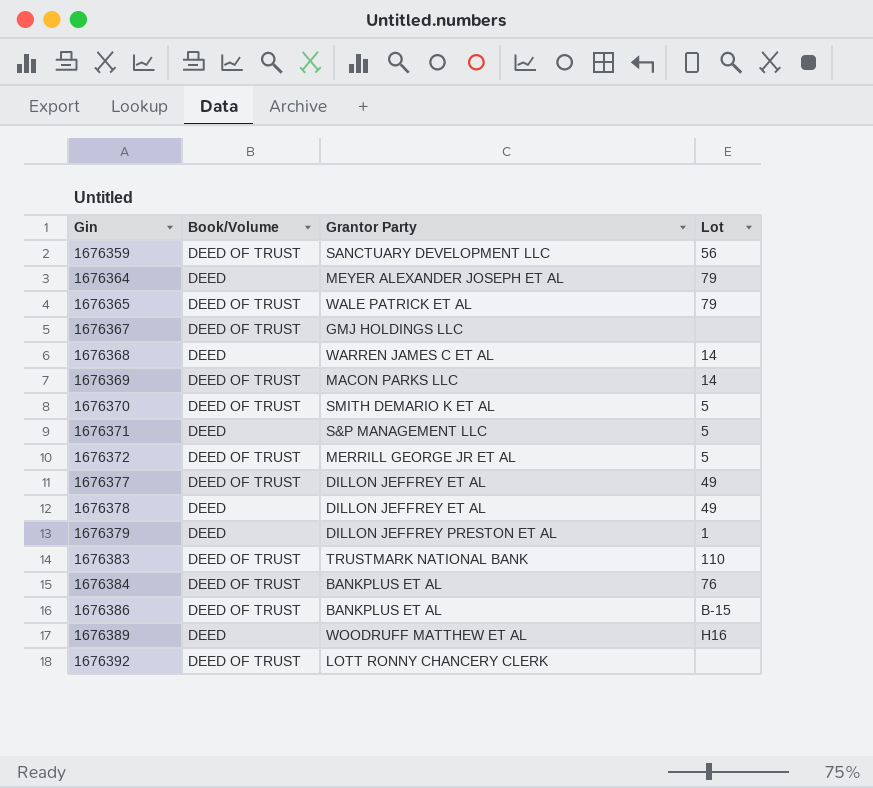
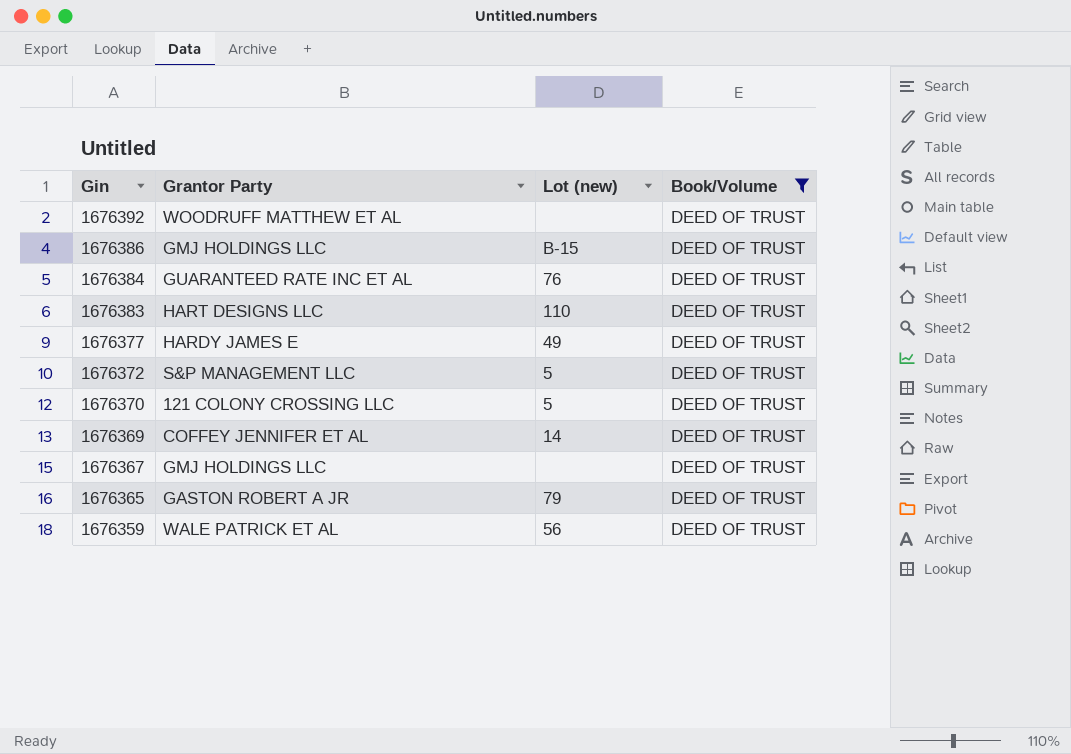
filter: none -> Book/Volume = DEED OF TRUST
row order: Gin ascending -> Gin descending
column name: Lot -> Lot (new)
column Book/Volume | position: 2 -> 4
1676392 | Grantor Party: LOTT RONNY CHANCERY CLERK -> WOODRUFF MATTHEW ET AL
1676386 | Grantor Party: BANKPLUS ET AL -> GMJ HOLDINGS LLC
1676384 | Grantor Party: BANKPLUS ET AL -> GUARANTEED RATE INC ET AL
1676383 | Grantor Party: TRUSTMARK NATIONAL BANK -> HART DESIGNS LLC
1676377 | Grantor Party: DILLON JEFFREY ET AL -> HARDY JAMES E
1676372 | Grantor Party: MERRILL GEORGE JR ET AL -> S&P MANAGEMENT LLC
1676370 | Grantor Party: SMITH DEMARIO K ET AL -> 121 COLONY CROSSING LLC
1676369 | Grantor Party: MACON PARKS LLC -> COFFEY JENNIFER ET AL
1676365 | Grantor Party: WALE PATRICK ET AL -> GASTON ROBERT A JR
1676359 | Grantor Party: SANCTUARY DEVELOPMENT LLC -> WALE PATRICK ET AL

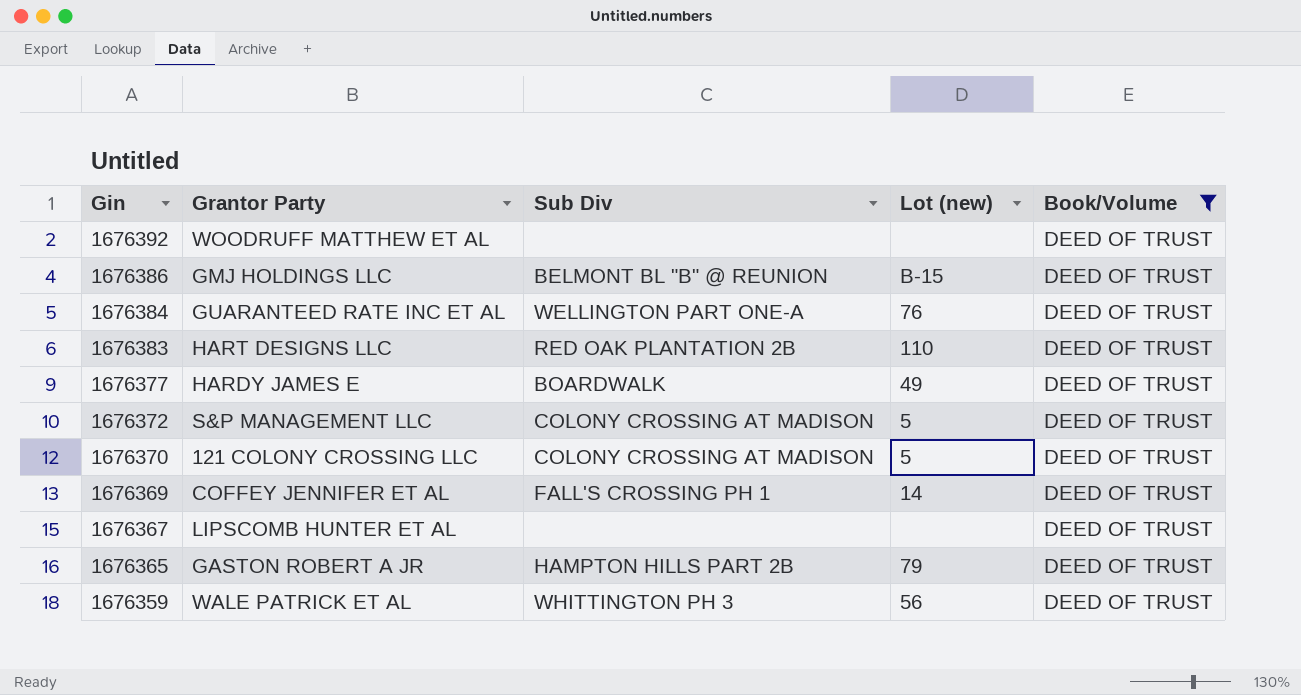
column Sub Div | position: none -> 3
1676367 | Grantor Party: GMJ HOLDINGS LLC -> LIPSCOMB HUNTER ET AL

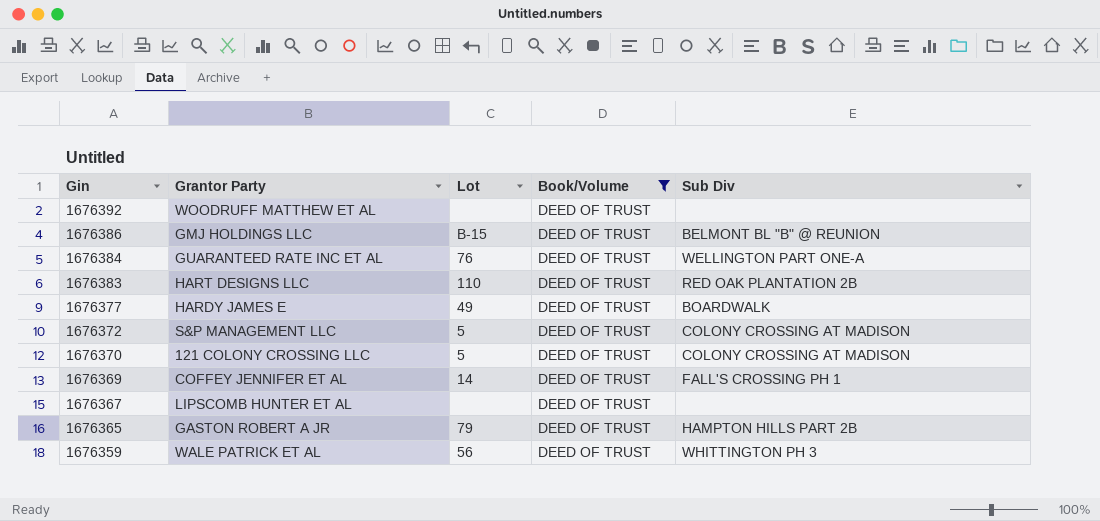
column name: Lot (new) -> Lot
column Sub Div | position: 3 -> 5

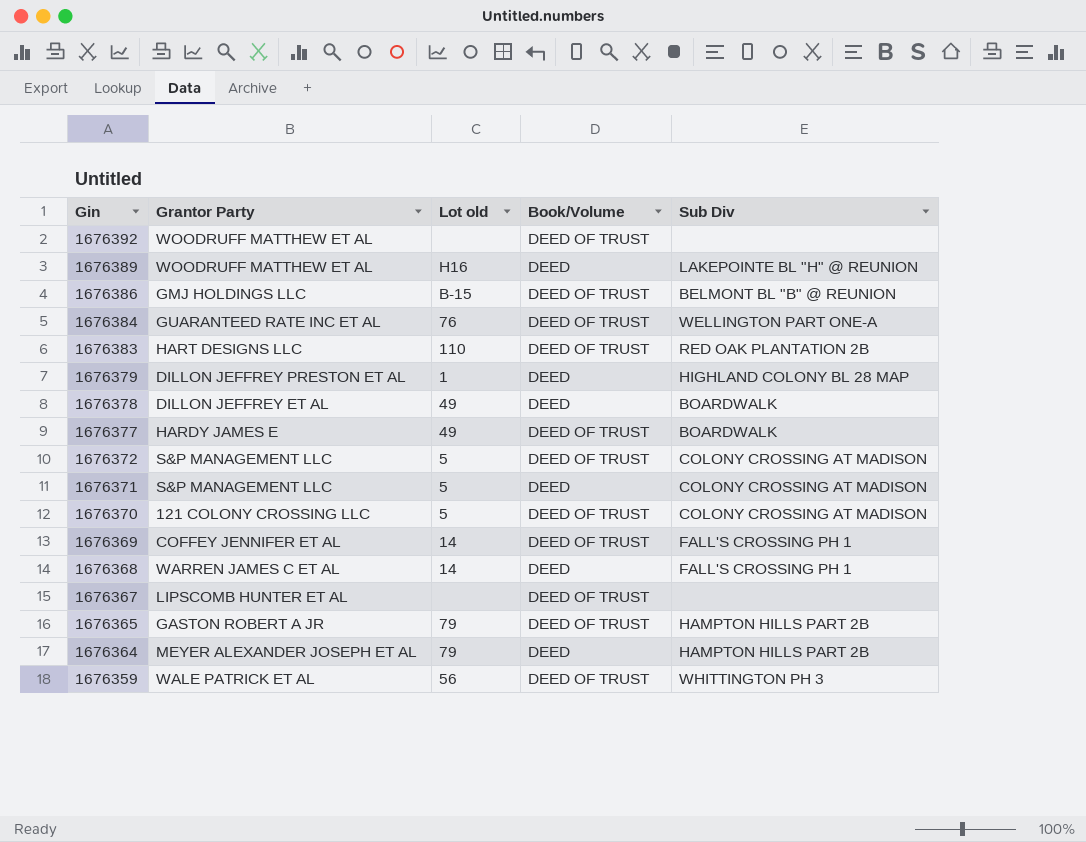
filter: Book/Volume = DEED OF TRUST -> none
column name: Lot -> Lot old

